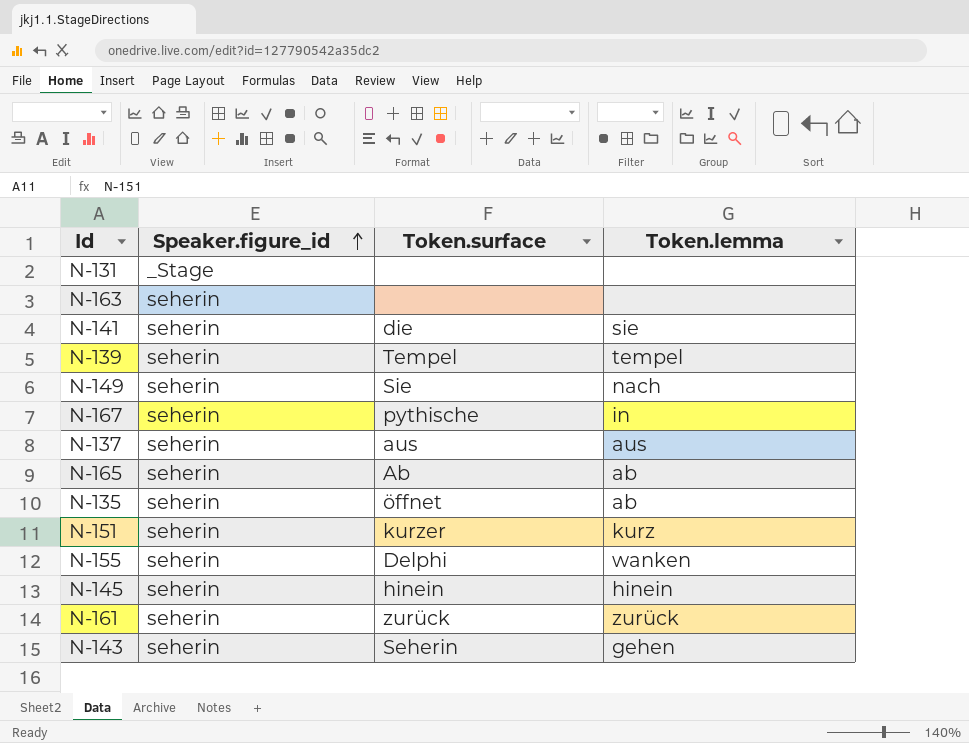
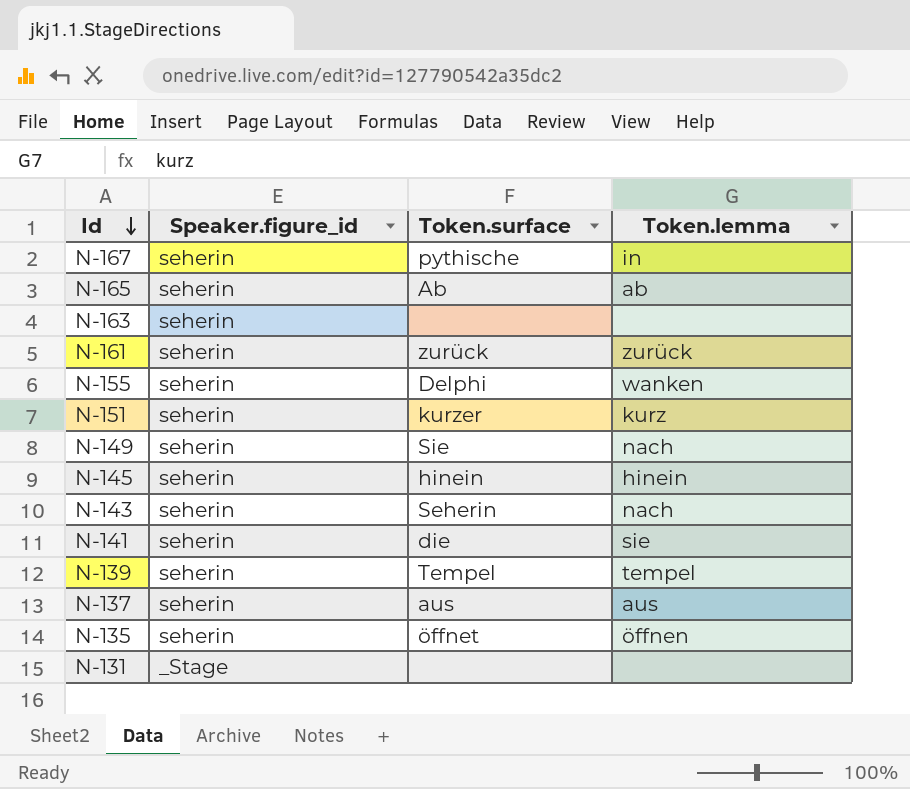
row order: Speaker.figure_id ascending -> Id descending
N-143 | Token.lemma: gehen -> nach
N-135 | Token.lemma: ab -> öffnen

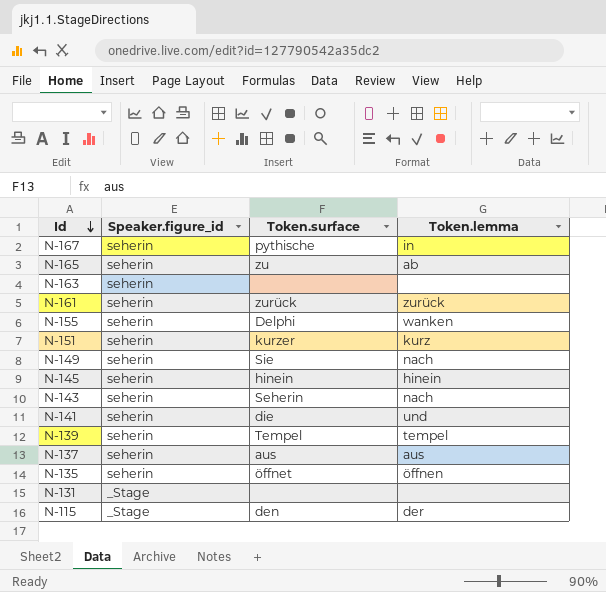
N-165 | Token.surface: Ab -> zu
N-141 | Token.lemma: sie -> und
row N-115: none -> _Stage | den | der

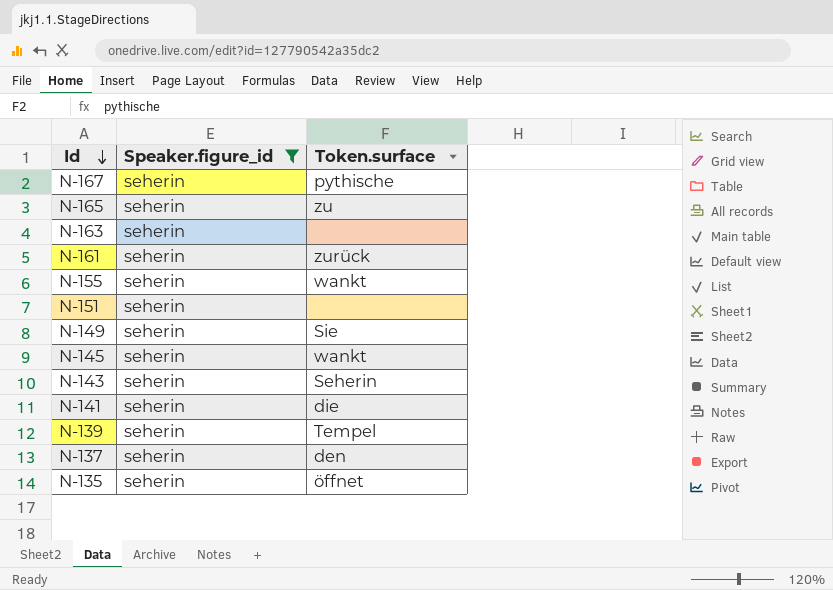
filter: none -> Speaker.figure_id = seherin
column Token.lemma | position: 4 -> none
N-155 | Token.surface: Delphi -> wankt
N-151 | Token.surface: kurzer -> none
N-145 | Token.surface: hinein -> wankt
N-137 | Token.surface: aus -> den

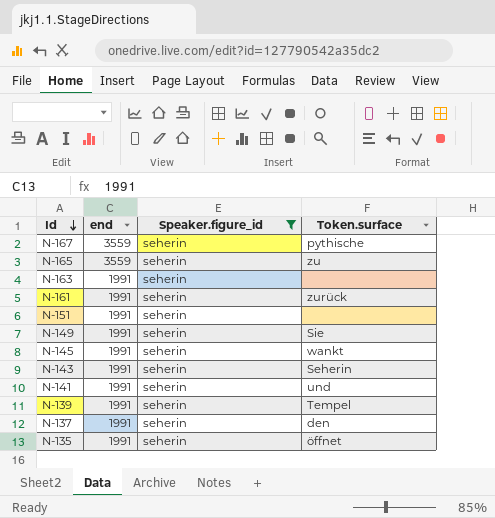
column end | position: none -> 2
row N-155: seherin | wankt -> none
N-141 | Token.surface: die -> und

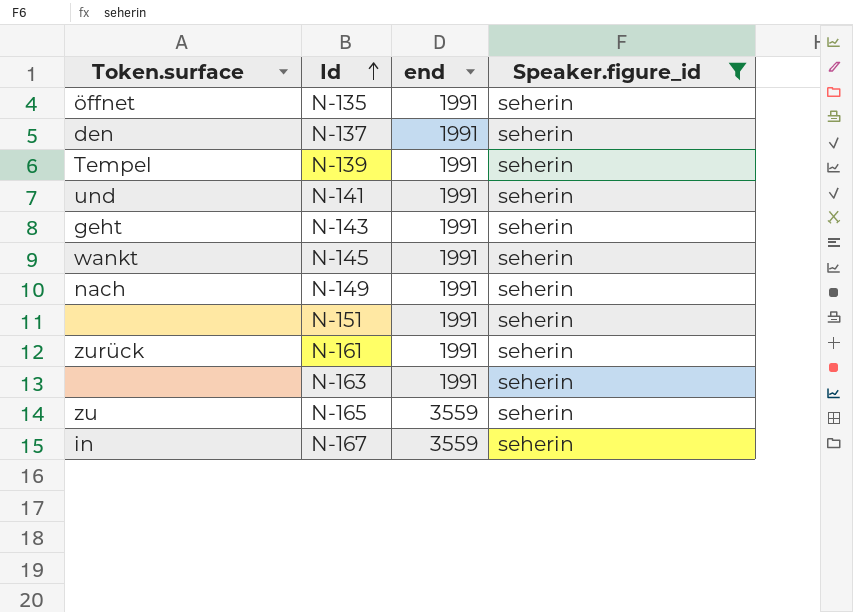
row order: Id descending -> Id ascending
column Token.surface | position: 4 -> 1
N-143 | Token.surface: Seherin -> geht
N-149 | Token.surface: Sie -> nach
N-167 | Token.surface: pythische -> in

